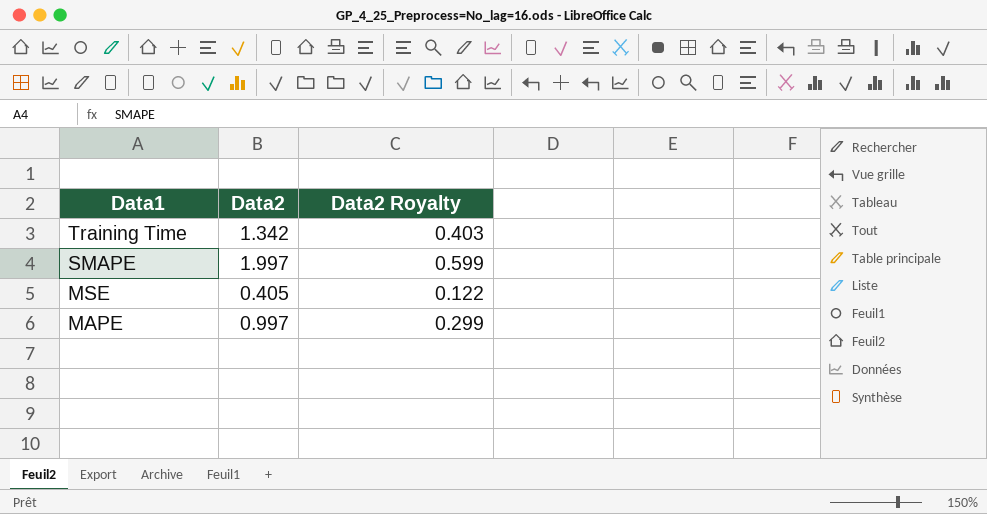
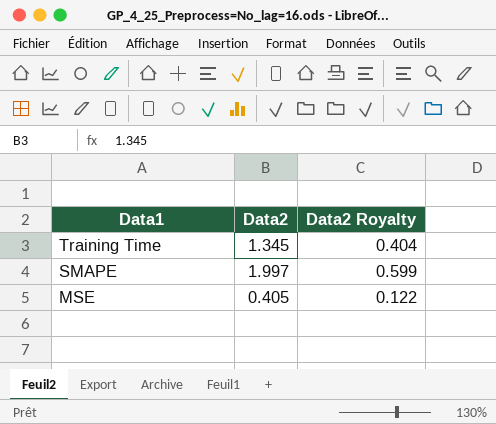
row MAPE: 0.997 | 0.299 -> none
Training Time | Data2: 1.342 -> 1.345
Training Time | Data2 Royalty: 0.403 -> 0.404

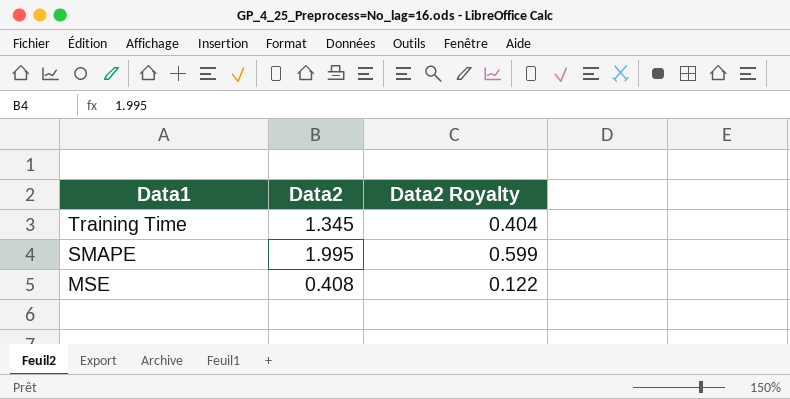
SMAPE | Data2: 1.997 -> 1.995
MSE | Data2: 0.405 -> 0.408

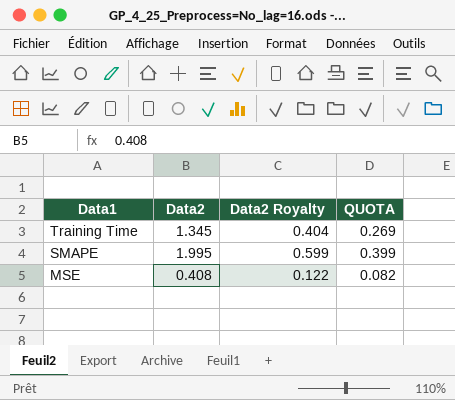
column QUOTA | formula: none -> [Data2] * 0.2

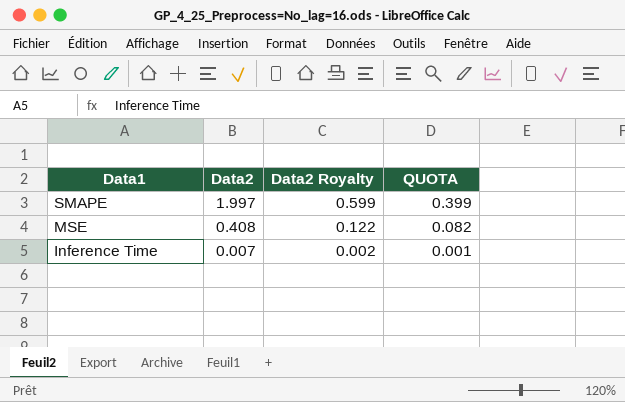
row Training Time: 1.345 | 0.404 | 0.269 -> none
SMAPE | Data2: 1.995 -> 1.997
row Inference Time: none -> 0.007 | 0.002 | 0.001

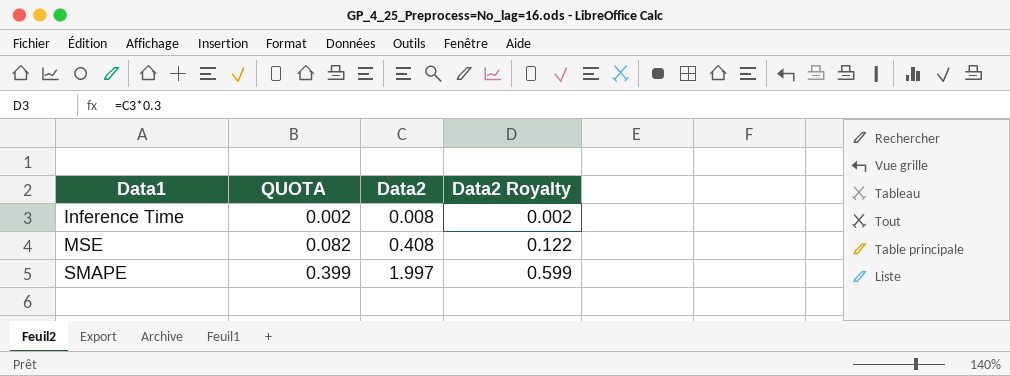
row order: Data1 descending -> Data1 ascending
column QUOTA | position: 4 -> 2
Inference Time | QUOTA: 0.001 -> 0.002
Inference Time | Data2: 0.007 -> 0.008

